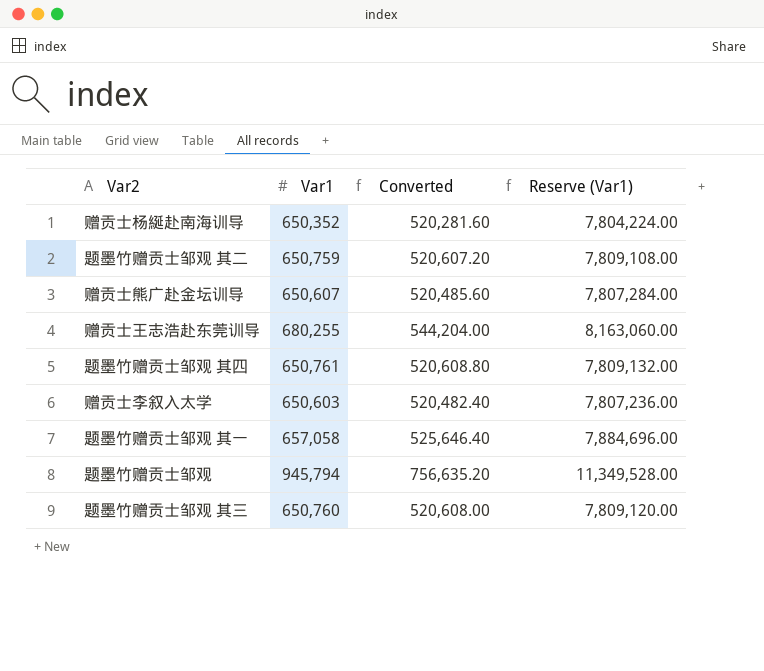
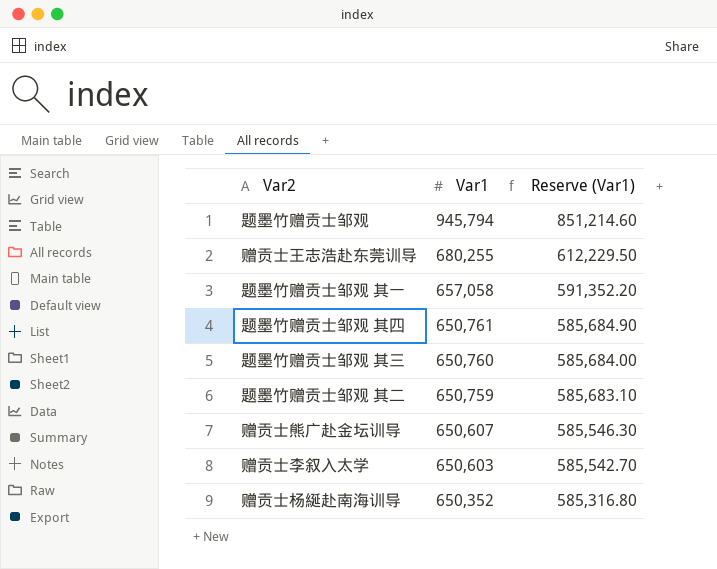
row order: none -> Var1 descending
column Converted | formula: [Var1] * 0.8 -> none
column Reserve (Var1) | formula: [Var1] * 12 -> [Var1] * 0.9

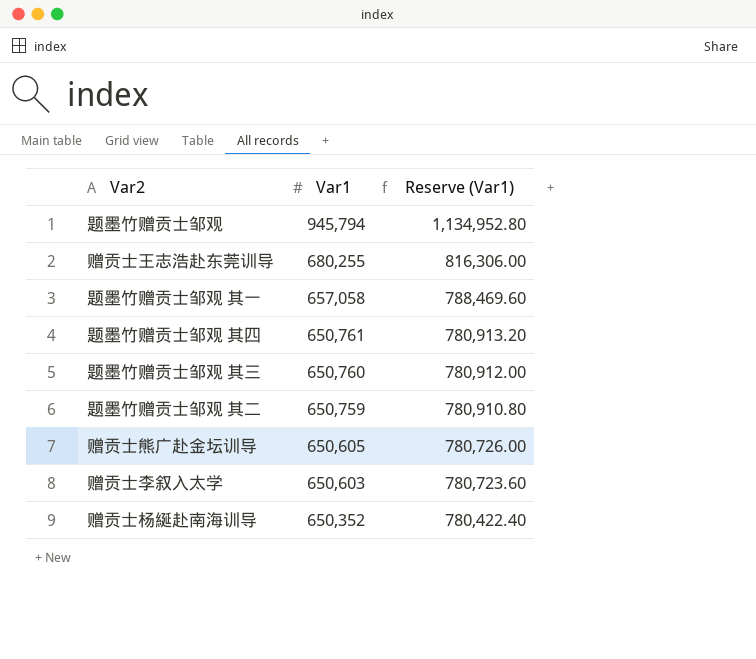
column Reserve (Var1) | formula: [Var1] * 0.9 -> [Var1] * 1.2
赠贡士熊广赴金坛训导 | Var1: 650,607 -> 650,605

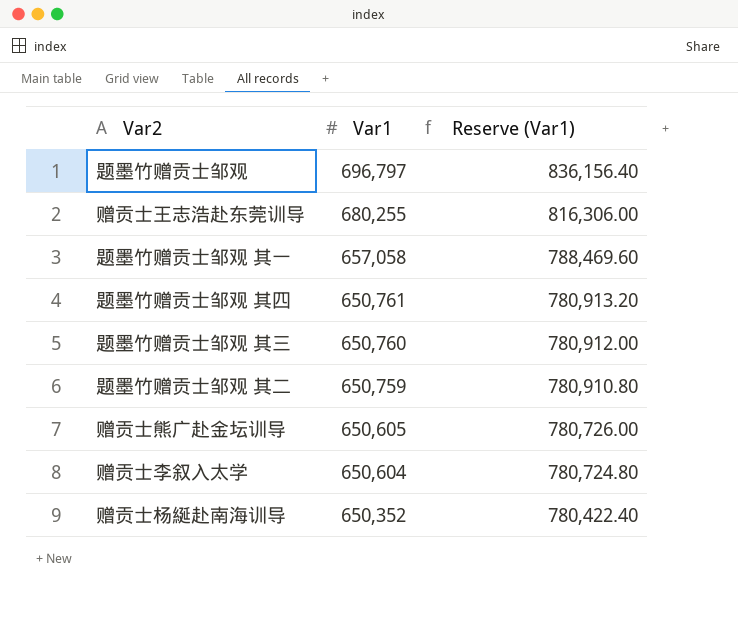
题墨竹赠贡士邹观 | Var1: 945,794 -> 696,797
题墨竹赠贡士邹观 | Reserve (Var1): 1,134,952.80 -> 836,156.40
赠贡士李叙入太学 | Var1: 650,603 -> 650,604
赠贡士李叙入太学 | Reserve (Var1): 780,723.60 -> 780,724.80

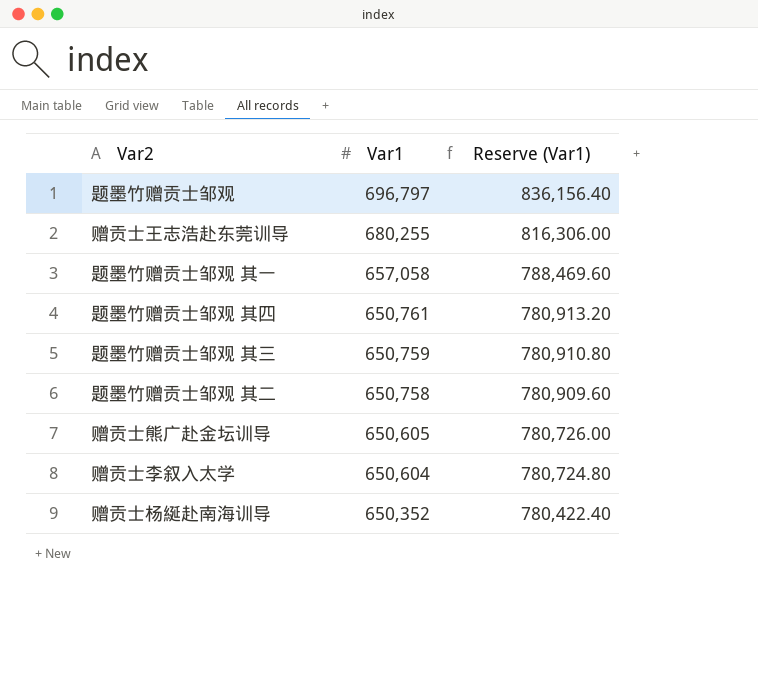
题墨竹赠贡士邹观 其三 | Var1: 650,760 -> 650,759
题墨竹赠贡士邹观 其三 | Reserve (Var1): 780,912.00 -> 780,910.80
题墨竹赠贡士邹观 其二 | Var1: 650,759 -> 650,758
题墨竹赠贡士邹观 其二 | Reserve (Var1): 780,910.80 -> 780,909.60

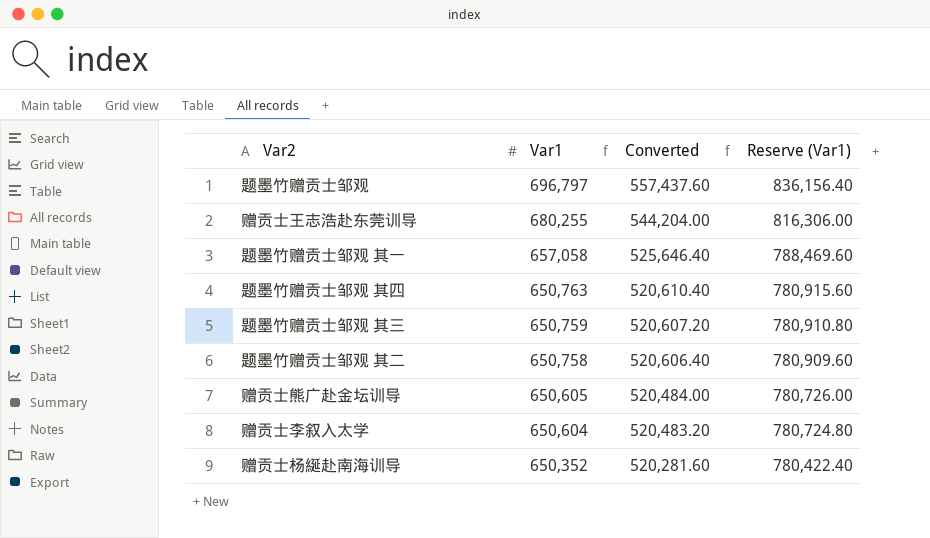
column Converted | formula: none -> [Var1] * 0.8
题墨竹赠贡士邹观 其四 | Var1: 650,761 -> 650,763
题墨竹赠贡士邹观 其四 | Reserve (Var1): 780,913.20 -> 780,915.60

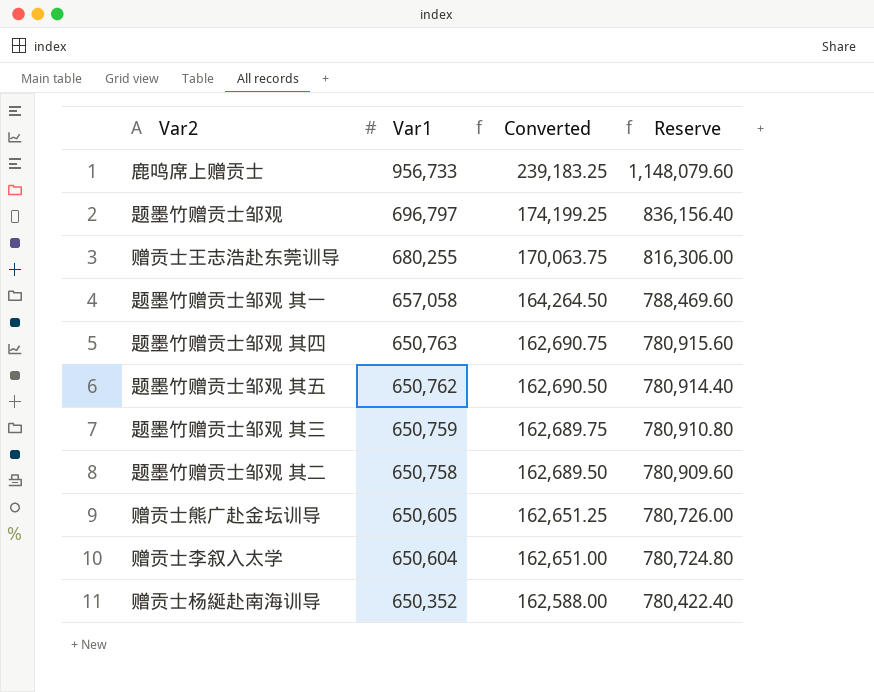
column Converted | formula: [Var1] * 0.8 -> [Var1] * 0.25
column name: Reserve (Var1) -> Reserve
row 鹿鸣席上赠贡士: none -> 956,733 | 239,183.25 | 1,148,079.60
row 题墨竹赠贡士邹观 其五: none -> 650,762 | 162,690.50 | 780,914.40

